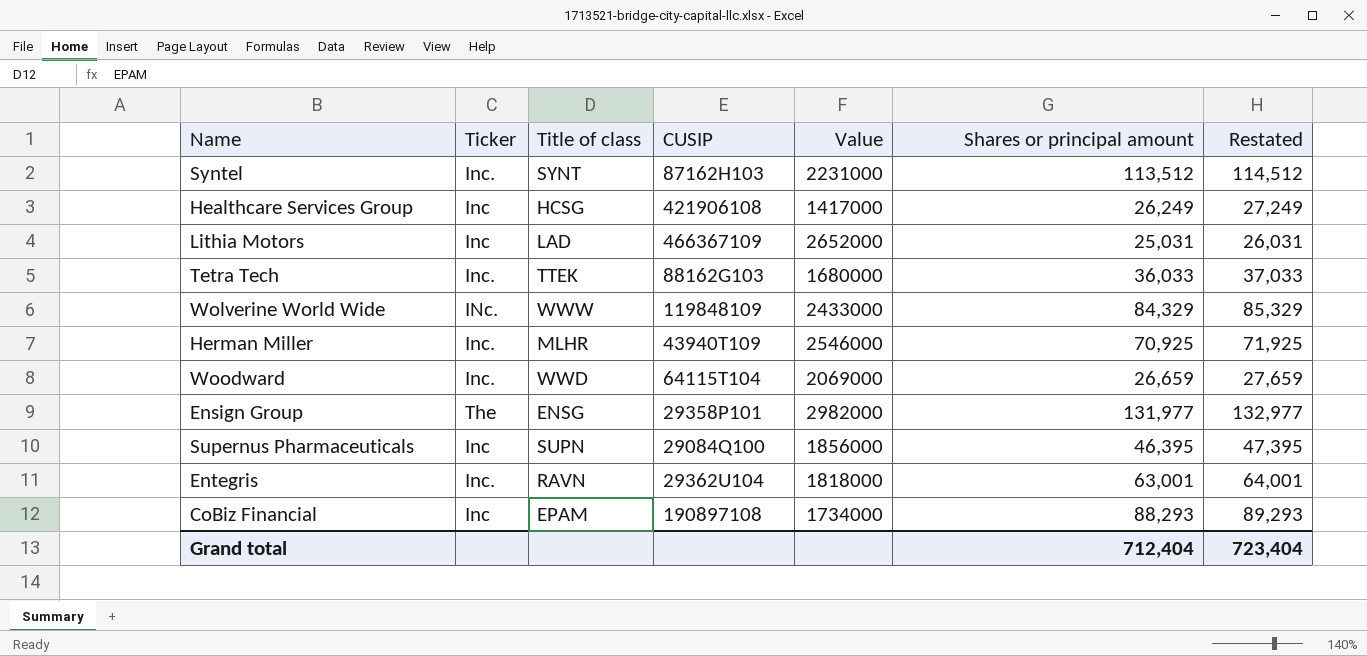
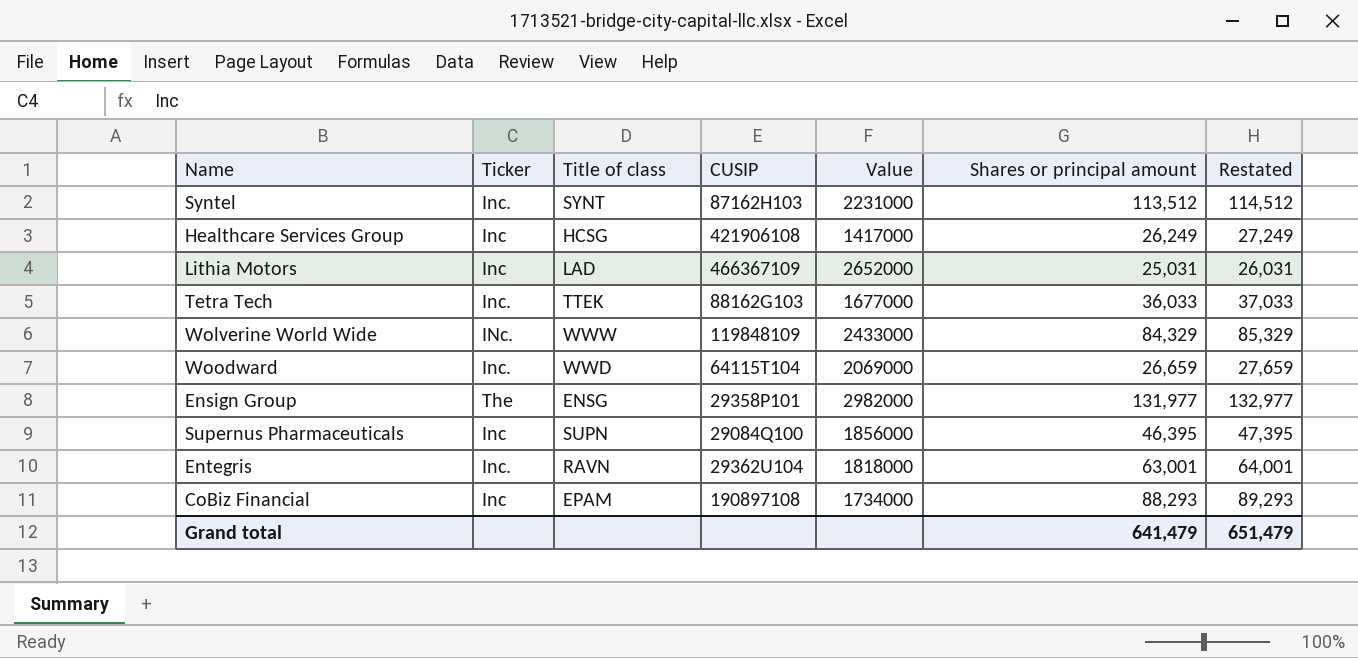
row Herman Miller: Inc. | MLHR | 43940T109 | 2546000 | 70,925 | 71,925 -> none
Tetra Tech | Value: 1680000 -> 1677000
Grand total | Shares or principal amount: 712,404 -> 641,479
Grand total | Restated: 723,404 -> 651,479

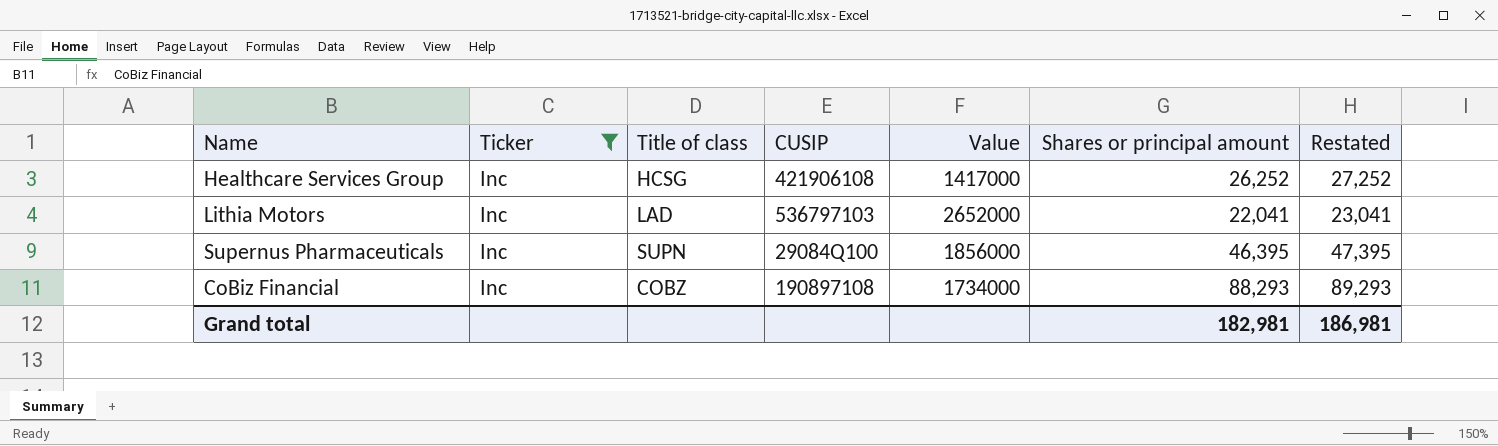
filter: none -> Ticker = Inc
Healthcare Services Group | Shares or principal amount: 26,249 -> 26,252
Healthcare Services Group | Restated: 27,249 -> 27,252
Lithia Motors | CUSIP: 466367109 -> 536797103
Lithia Motors | Shares or principal amount: 25,031 -> 22,041
Lithia Motors | Restated: 26,031 -> 23,041
CoBiz Financial | Title of class: EPAM -> COBZ
Grand total | Shares or principal amount: 641,479 -> 182,981
Grand total | Restated: 651,479 -> 186,981

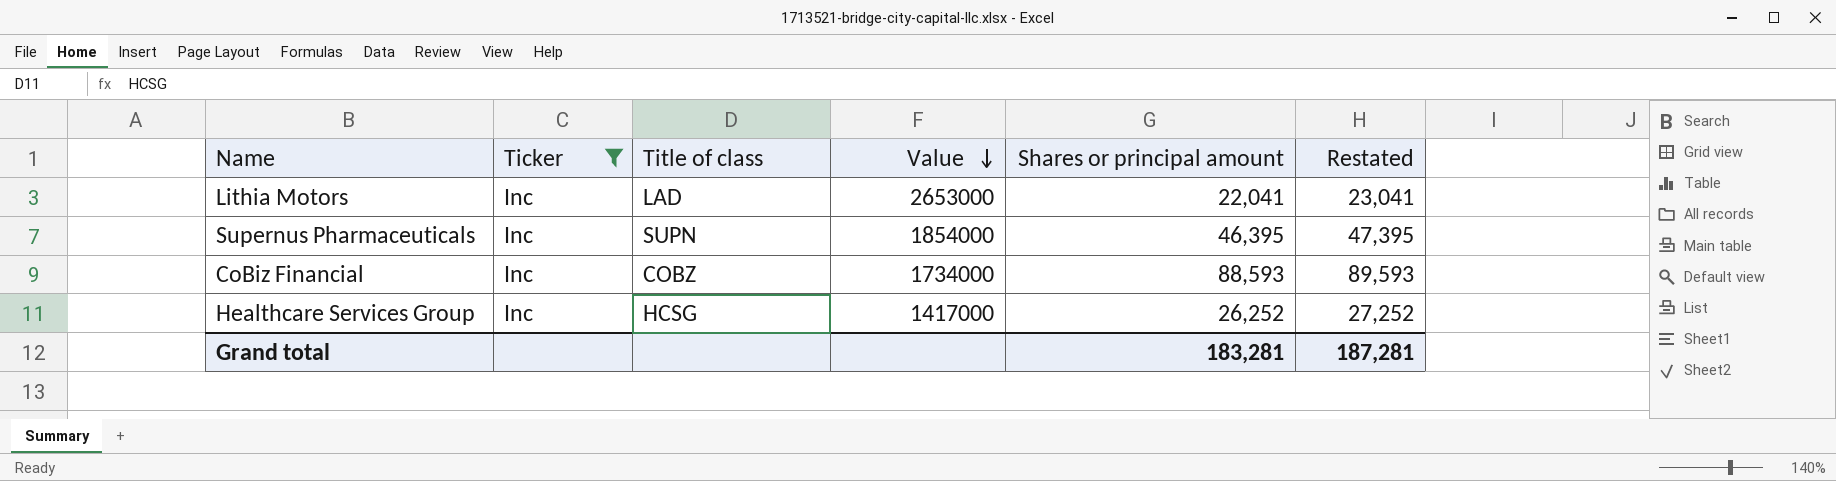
row order: none -> Value descending
column CUSIP | position: 4 -> none
Lithia Motors | Value: 2652000 -> 2653000
Supernus Pharmaceuticals | Value: 1856000 -> 1854000
CoBiz Financial | Shares or principal amount: 88,293 -> 88,593
CoBiz Financial | Restated: 89,293 -> 89,593
Grand total | Shares or principal amount: 182,981 -> 183,281
Grand total | Restated: 186,981 -> 187,281

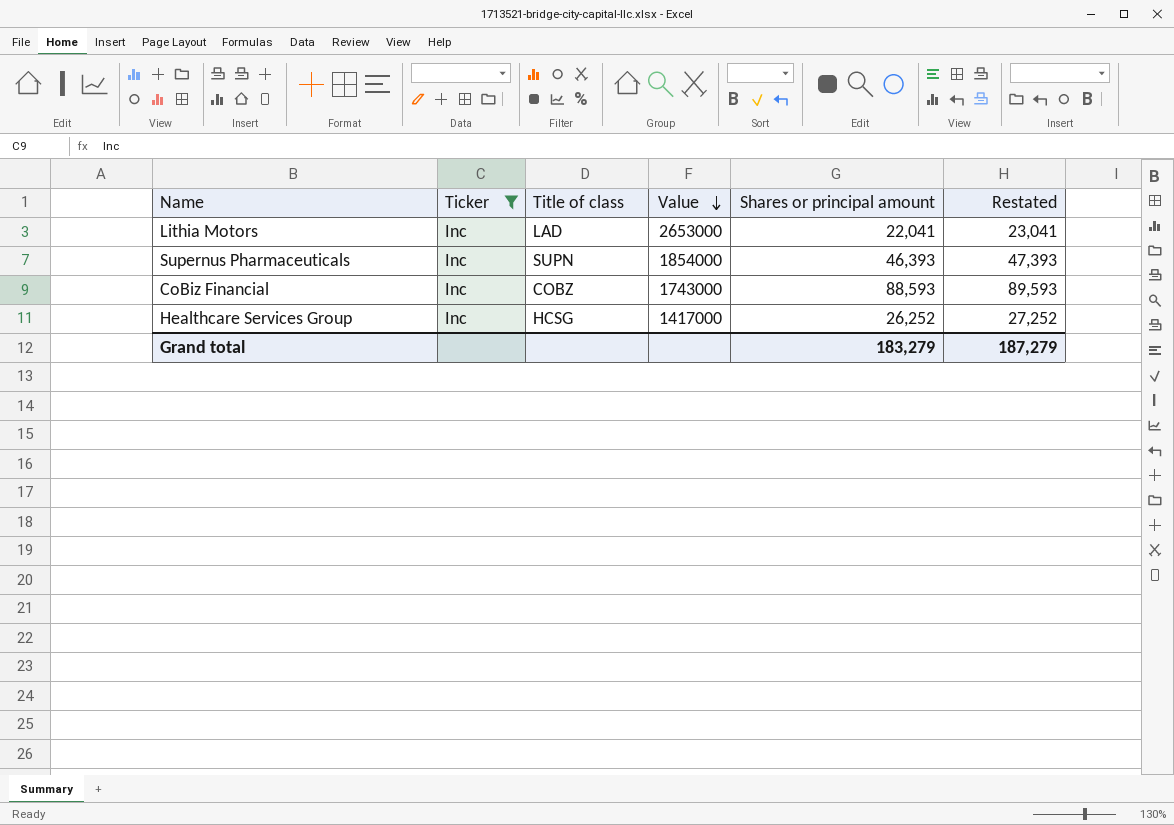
Supernus Pharmaceuticals | Shares or principal amount: 46,395 -> 46,393
Supernus Pharmaceuticals | Restated: 47,395 -> 47,393
CoBiz Financial | Value: 1734000 -> 1743000
Grand total | Shares or principal amount: 183,281 -> 183,279
Grand total | Restated: 187,281 -> 187,279

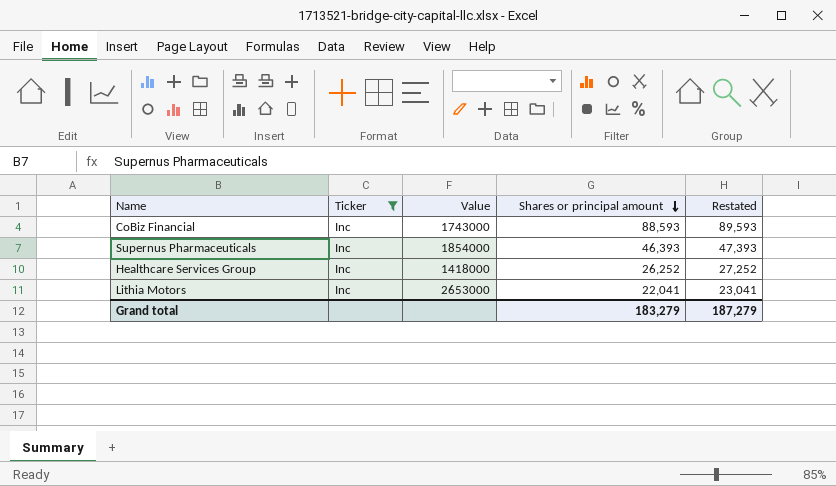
row order: Value descending -> Shares or principal amount descending
column Title of class | position: 3 -> none
Healthcare Services Group | Value: 1417000 -> 1418000

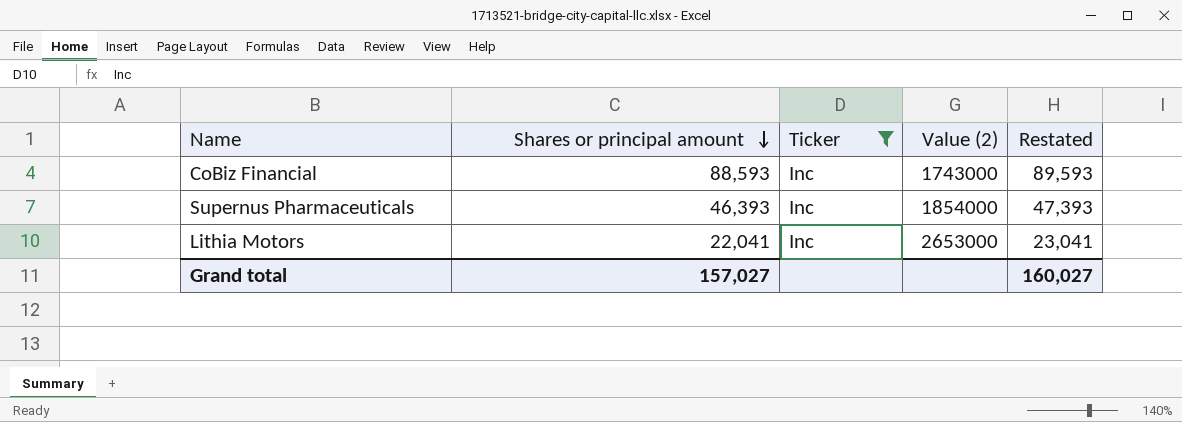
column Shares or principal amount | position: 4 -> 2
column name: Value -> Value (2)
row Healthcare Services Group: Inc | 1418000 | 26,252 | 27,252 -> none
Grand total | Shares or principal amount: 183,279 -> 157,027
Grand total | Restated: 187,279 -> 160,027

